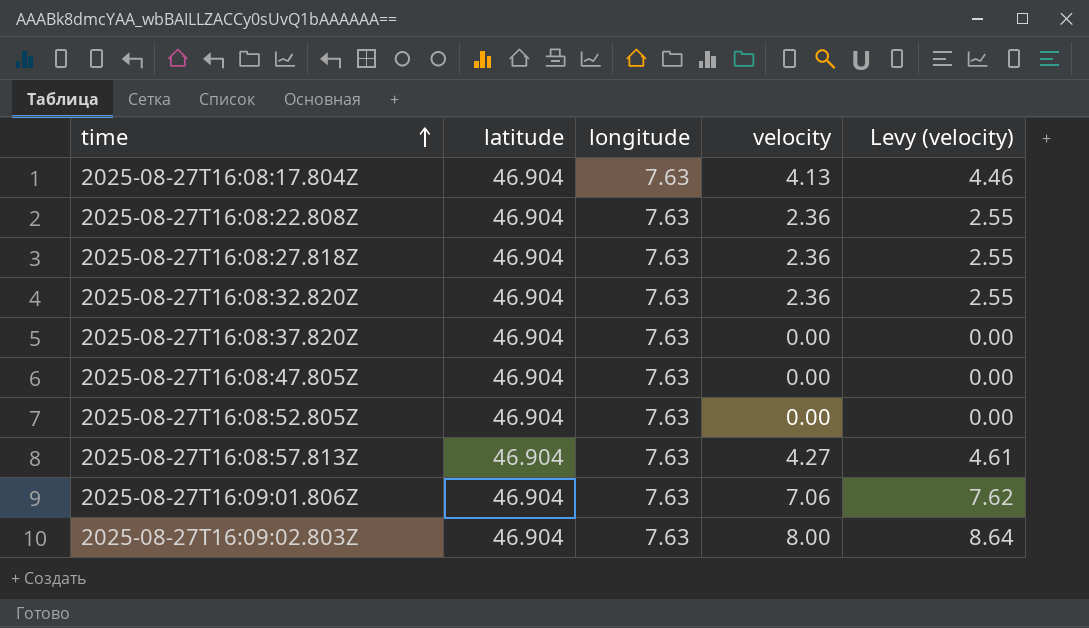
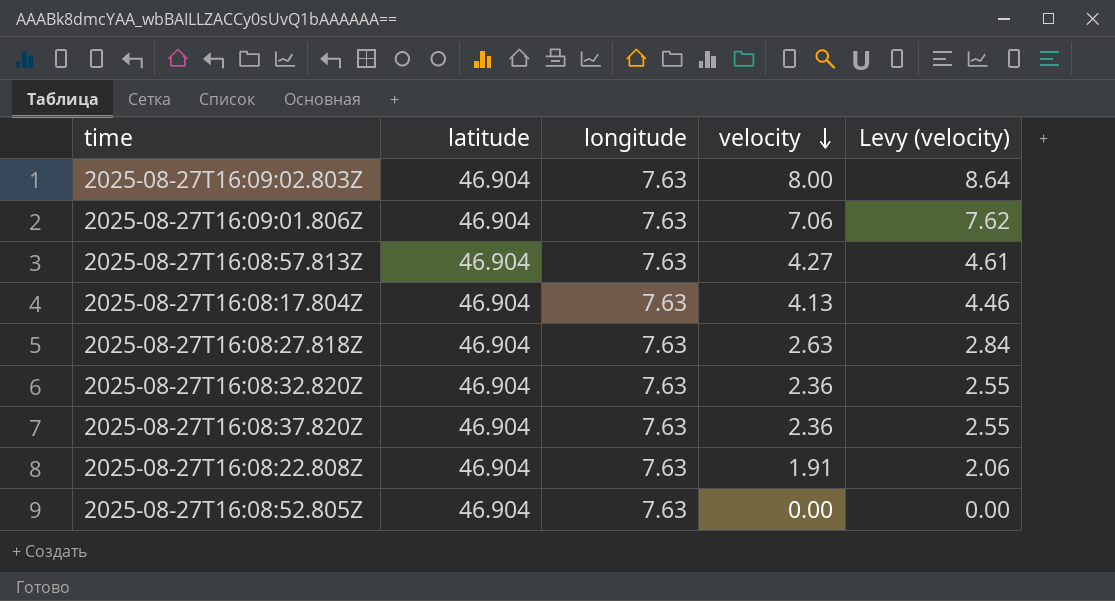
row order: time ascending -> velocity descending
row 2025-08-27T16:08:47.805Z: 46.904 | 7.63 | 0.00 | 0.00 -> none
2025-08-27T16:08:27.818Z | velocity: 2.36 -> 2.63
2025-08-27T16:08:27.818Z | Levy (velocity): 2.55 -> 2.84
2025-08-27T16:08:37.820Z | velocity: 0.00 -> 2.36
2025-08-27T16:08:37.820Z | Levy (velocity): 0.00 -> 2.55
2025-08-27T16:08:22.808Z | velocity: 2.36 -> 1.91
2025-08-27T16:08:22.808Z | Levy (velocity): 2.55 -> 2.06

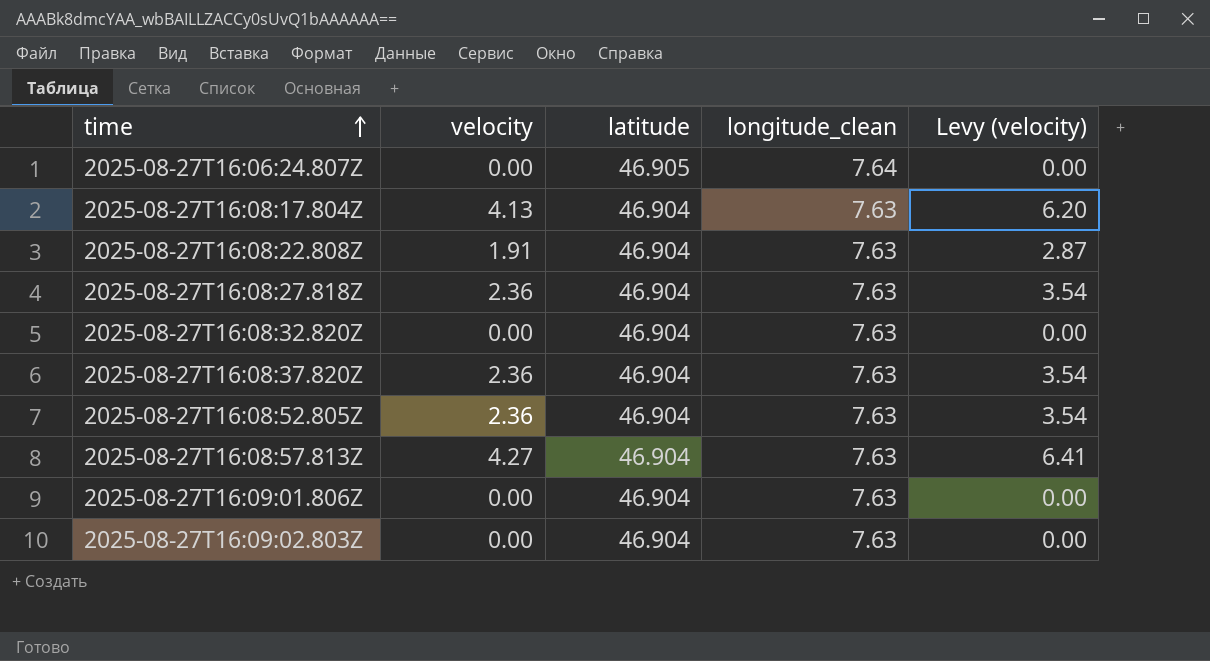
row order: velocity descending -> time ascending
column velocity | position: 4 -> 2
column name: longitude -> longitude_clean
column Levy (velocity) | formula: [velocity] * 1.08 -> [velocity] * 1.5
row 2025-08-27T16:06:24.807Z: none -> 0.00 | 46.905 | 7.64 | 0.00
2025-08-27T16:08:27.818Z | velocity: 2.63 -> 2.36
2025-08-27T16:08:32.820Z | velocity: 2.36 -> 0.00
2025-08-27T16:08:52.805Z | velocity: 0.00 -> 2.36
2025-08-27T16:09:01.806Z | velocity: 7.06 -> 0.00
2025-08-27T16:09:02.803Z | velocity: 8.00 -> 0.00

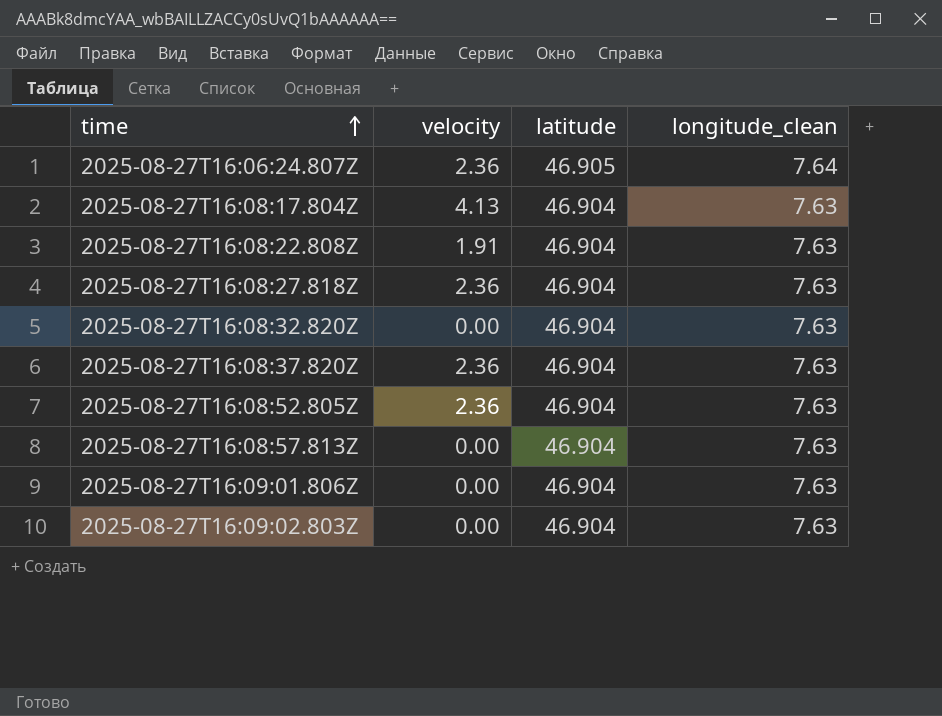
column Levy (velocity) | formula: [velocity] * 1.5 -> none
2025-08-27T16:06:24.807Z | velocity: 0.00 -> 2.36
2025-08-27T16:08:57.813Z | velocity: 4.27 -> 0.00

